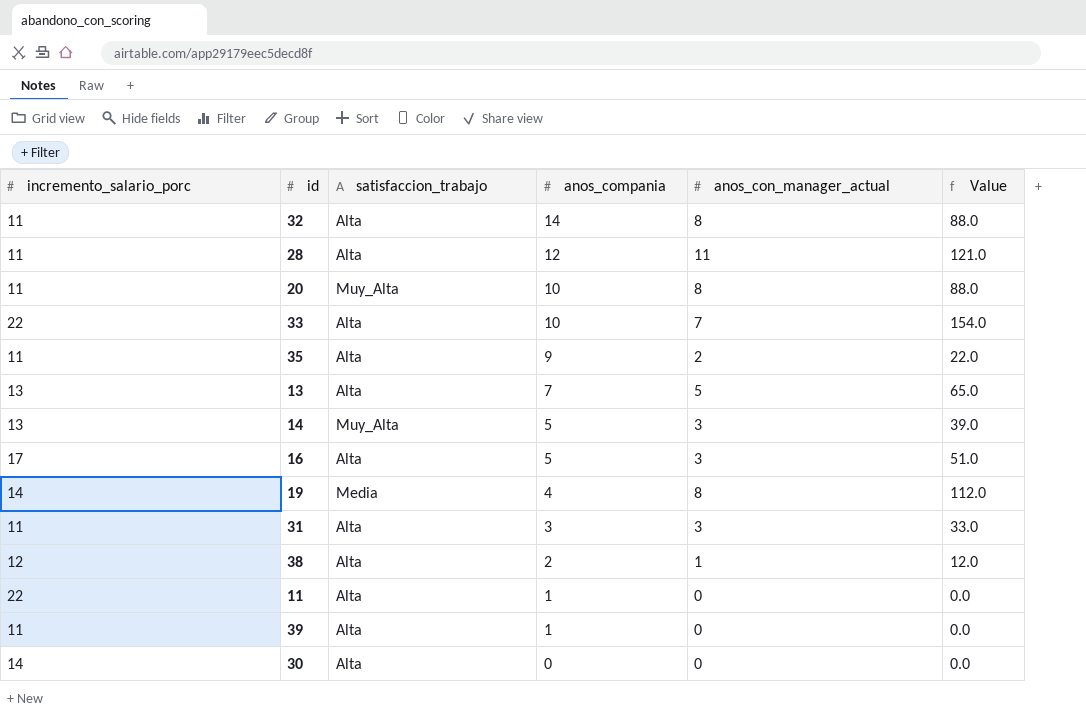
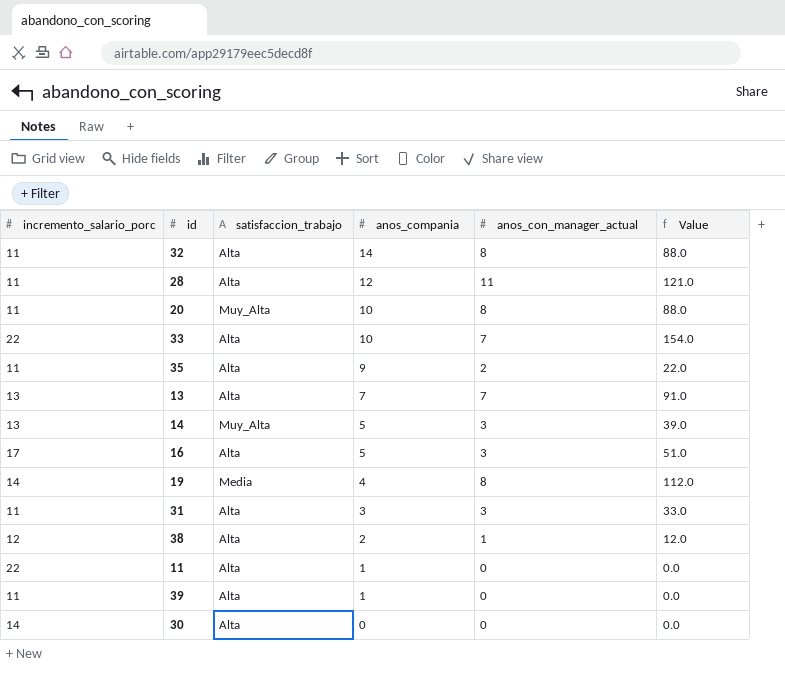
13 | anos_con_manager_actual: 5 -> 7
13 | Value: 65.0 -> 91.0

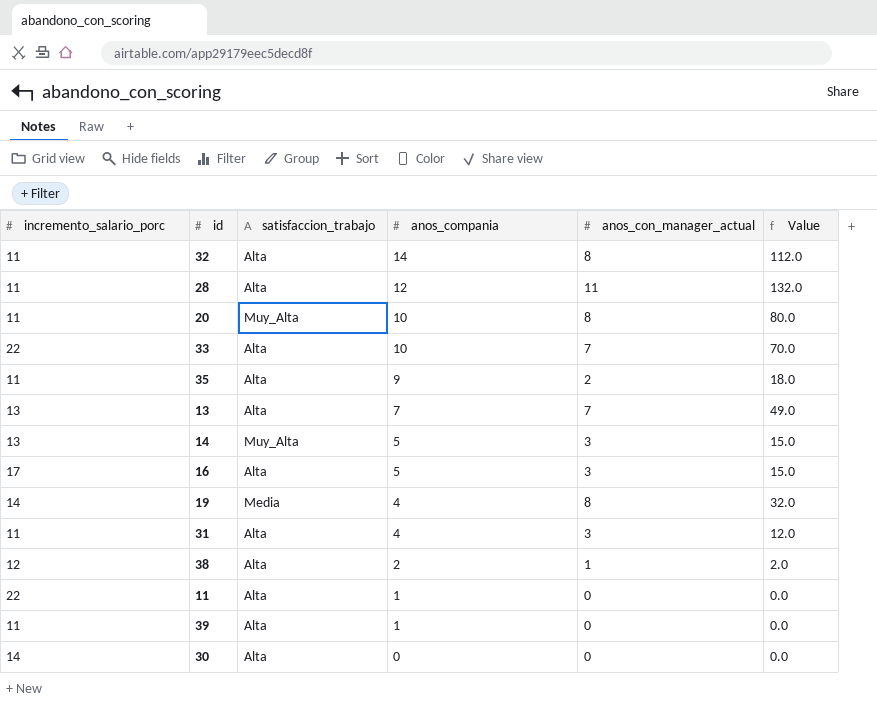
column Value | formula: [incremento_salario_porc] * [anos_con_manager_actual] -> [anos_compania] * [anos_con_manager_actual]
31 | anos_compania: 3 -> 4

